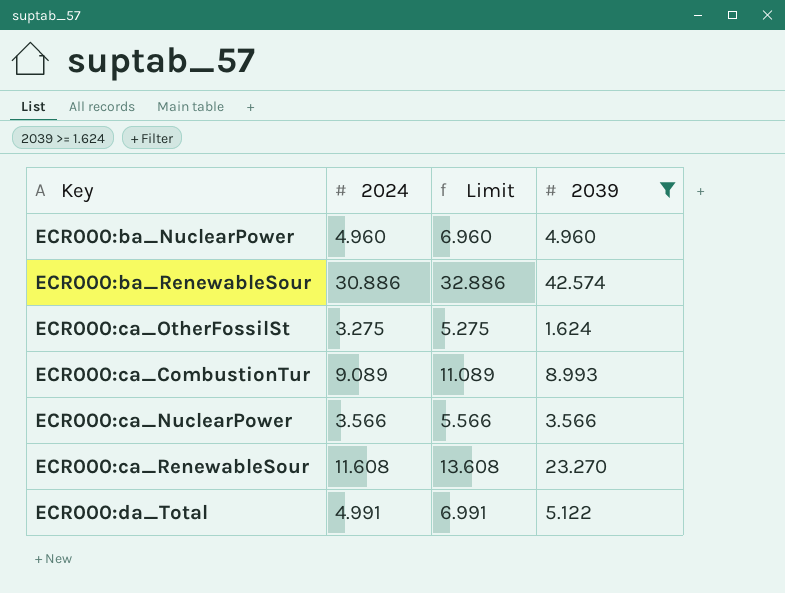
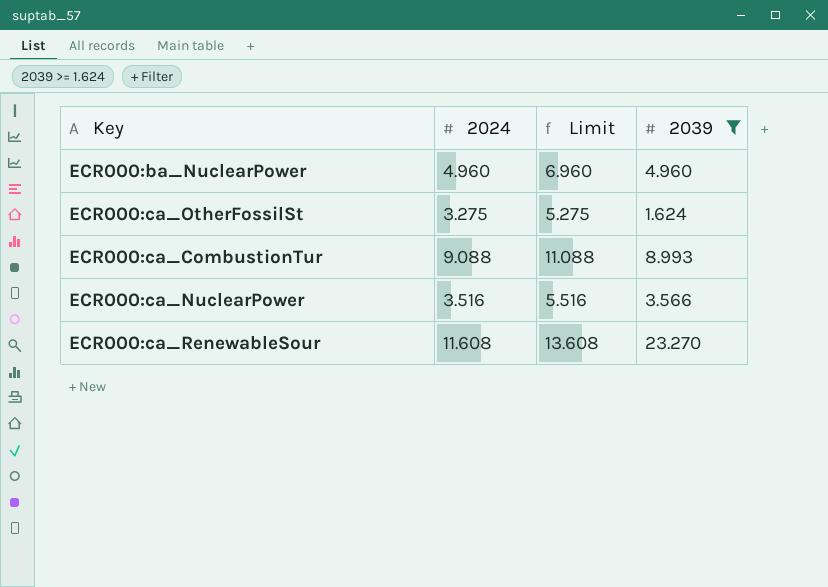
row ECR000:ba_RenewableSour: 30.886 | 32.886 | 42.574 -> none
row ECR000:da_Total: 4.991 | 6.991 | 5.122 -> none
ECR000:ca_CombustionTur | 2024: 9.089 -> 9.088
ECR000:ca_CombustionTur | Limit: 11.089 -> 11.088
ECR000:ca_NuclearPower | 2024: 3.566 -> 3.516
ECR000:ca_NuclearPower | Limit: 5.566 -> 5.516

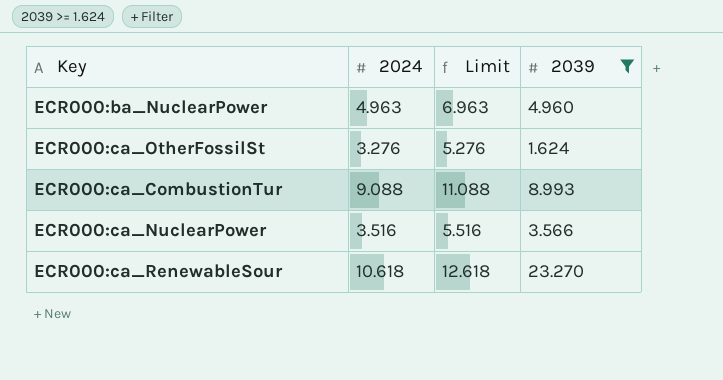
ECR000:ba_NuclearPower | 2024: 4.960 -> 4.963
ECR000:ba_NuclearPower | Limit: 6.960 -> 6.963
ECR000:ca_OtherFossilSt | 2024: 3.275 -> 3.276
ECR000:ca_OtherFossilSt | Limit: 5.275 -> 5.276
ECR000:ca_RenewableSour | 2024: 11.608 -> 10.618
ECR000:ca_RenewableSour | Limit: 13.608 -> 12.618

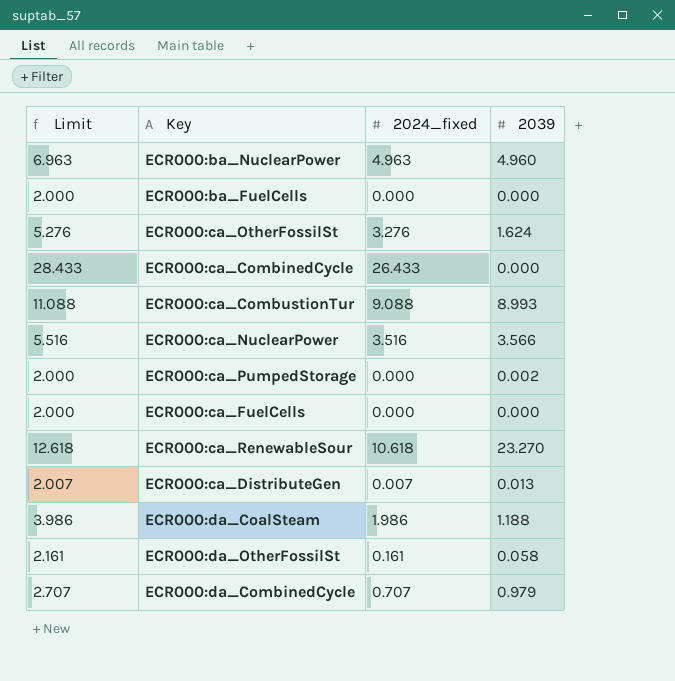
filter: 2039 >= 1.624 -> none
column Limit | position: 3 -> 1
column name: 2024 -> 2024_fixed

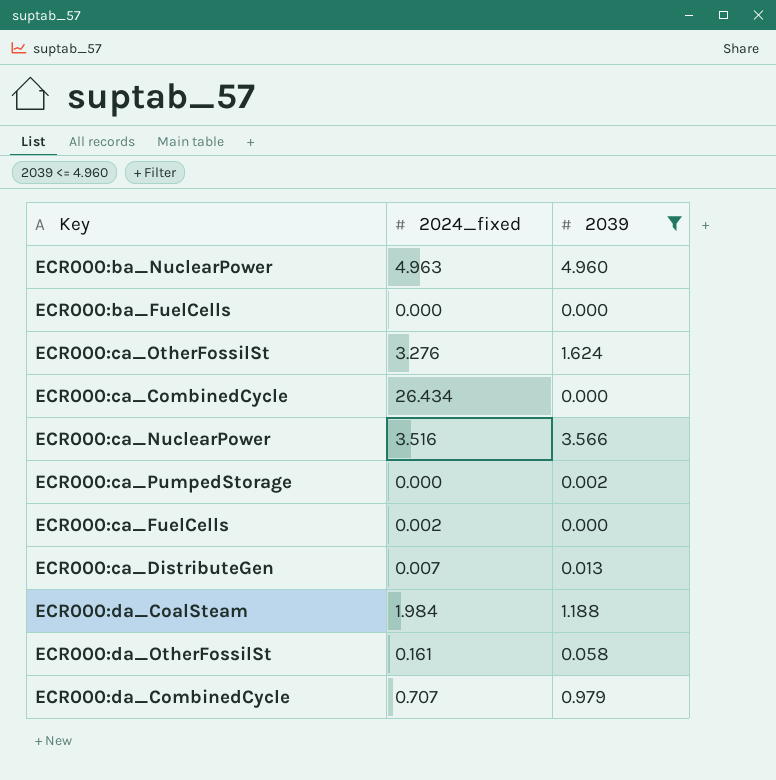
filter: none -> 2039 <= 4.960
column Limit | formula: [2024_fixed] + 2 -> none
ECR000:ca_CombinedCycle | 2024_fixed: 26.433 -> 26.434
ECR000:ca_FuelCells | 2024_fixed: 0.000 -> 0.002
ECR000:da_CoalSteam | 2024_fixed: 1.986 -> 1.984

